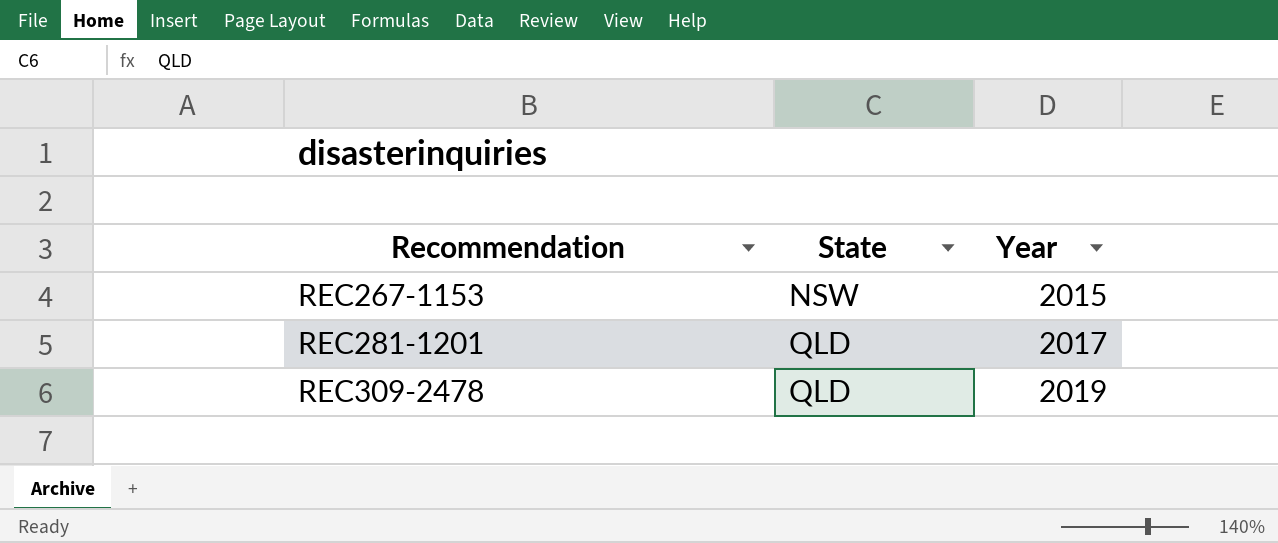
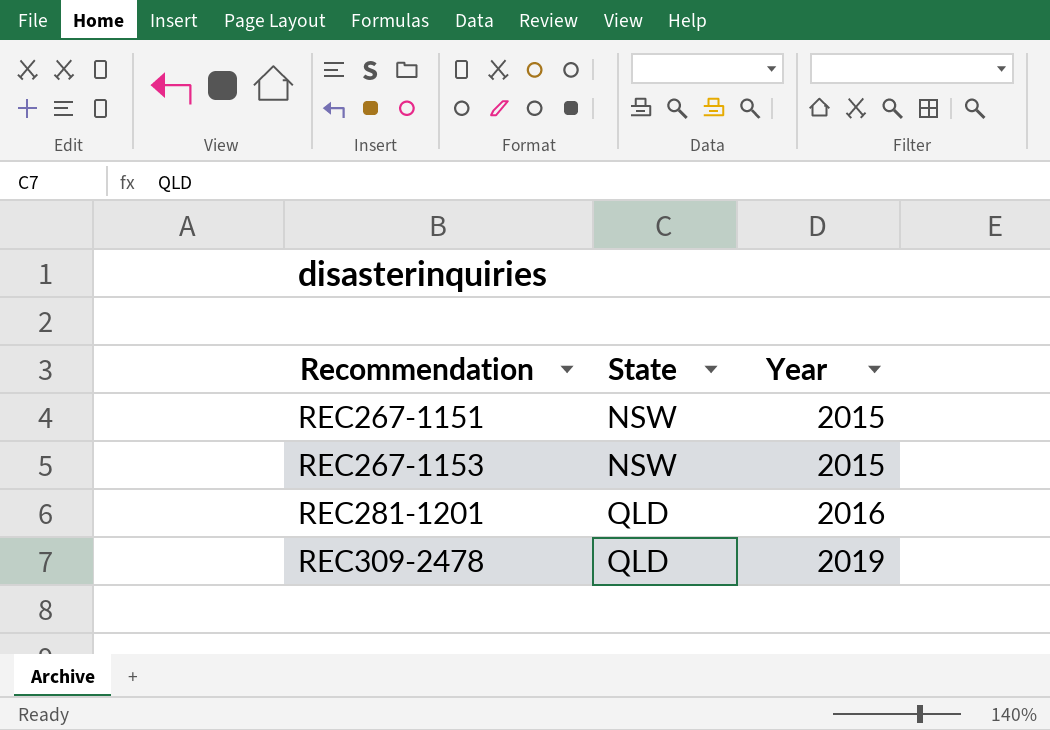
row REC267-1151: none -> NSW | 2015
REC281-1201 | Year: 2017 -> 2016

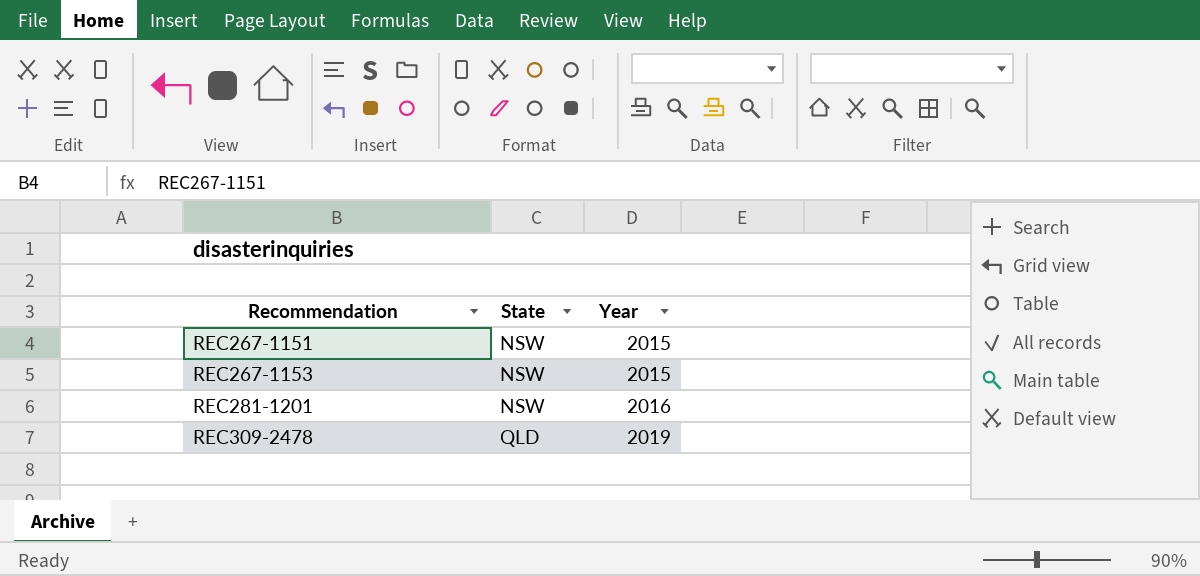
REC281-1201 | State: QLD -> NSW

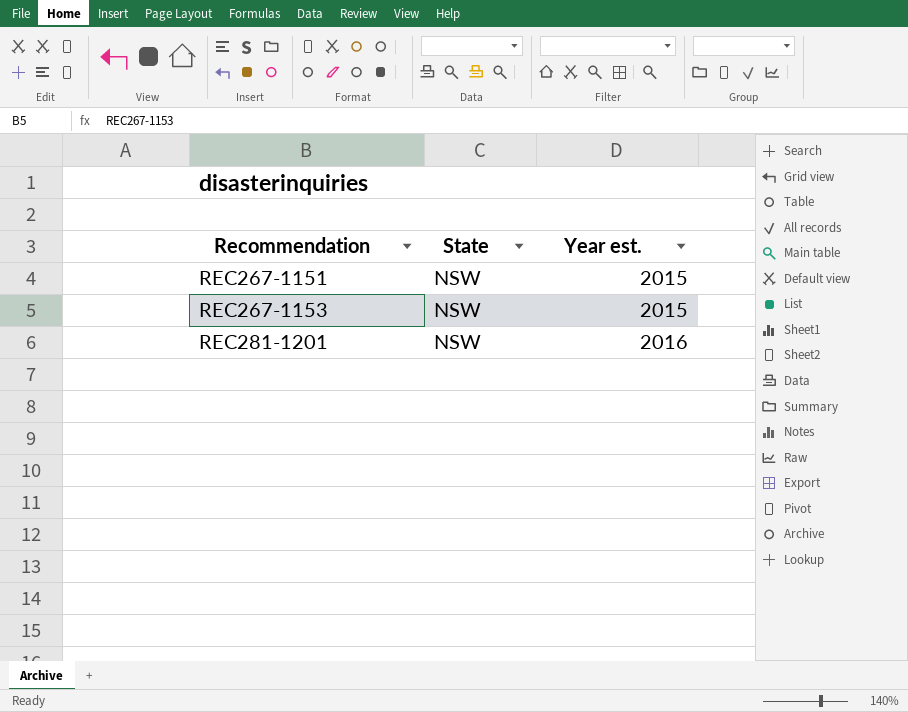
column name: Year -> Year est.
row REC309-2478: QLD | 2019 -> none

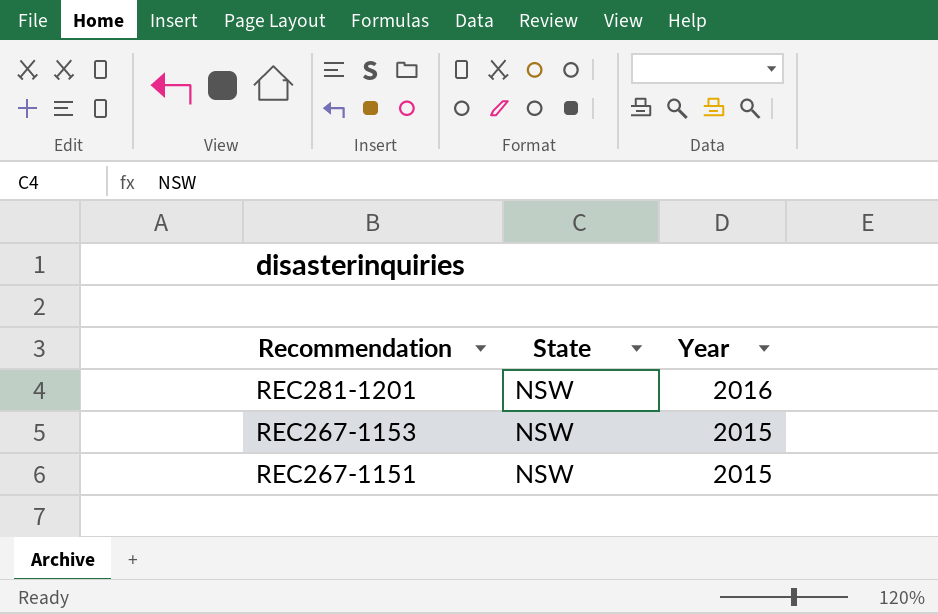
row order: Recommendation ascending -> Recommendation descending
column name: Year est. -> Year

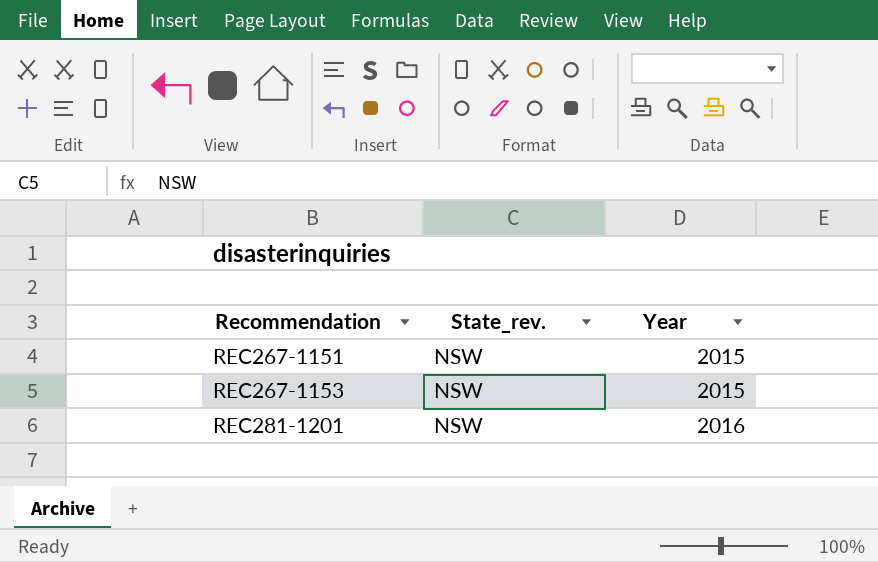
row order: Recommendation descending -> Recommendation ascending
column name: State -> State_rev.

